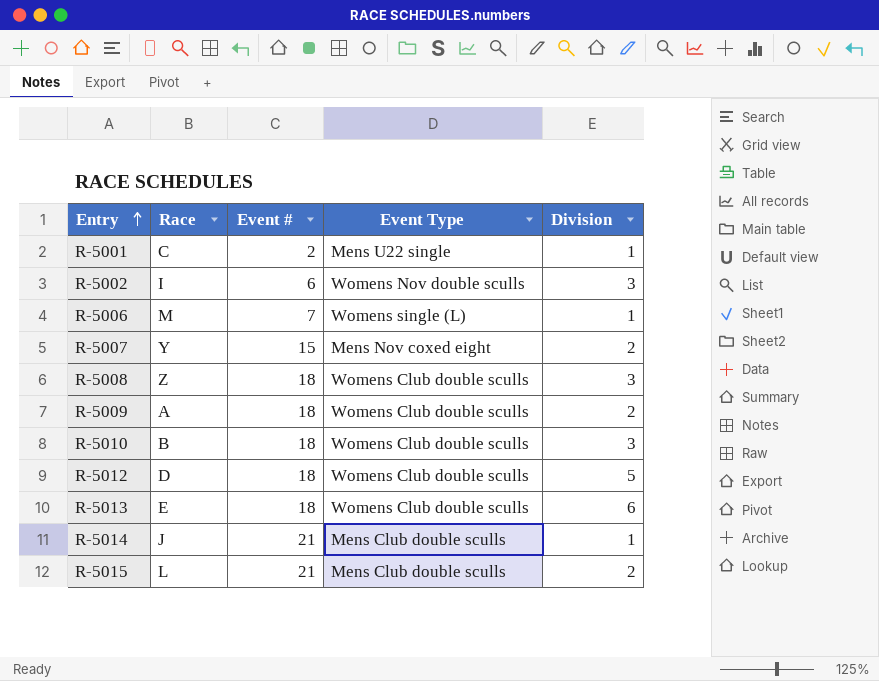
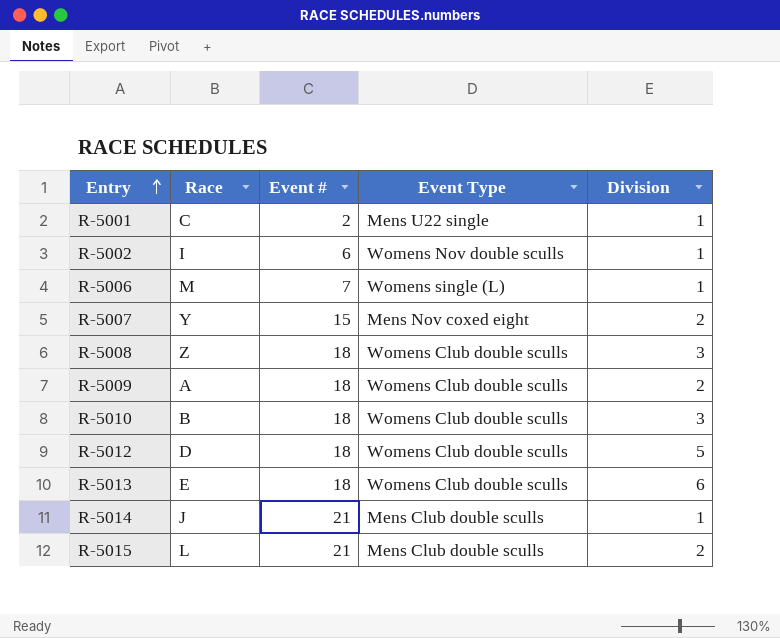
R-5002 | Division: 3 -> 1

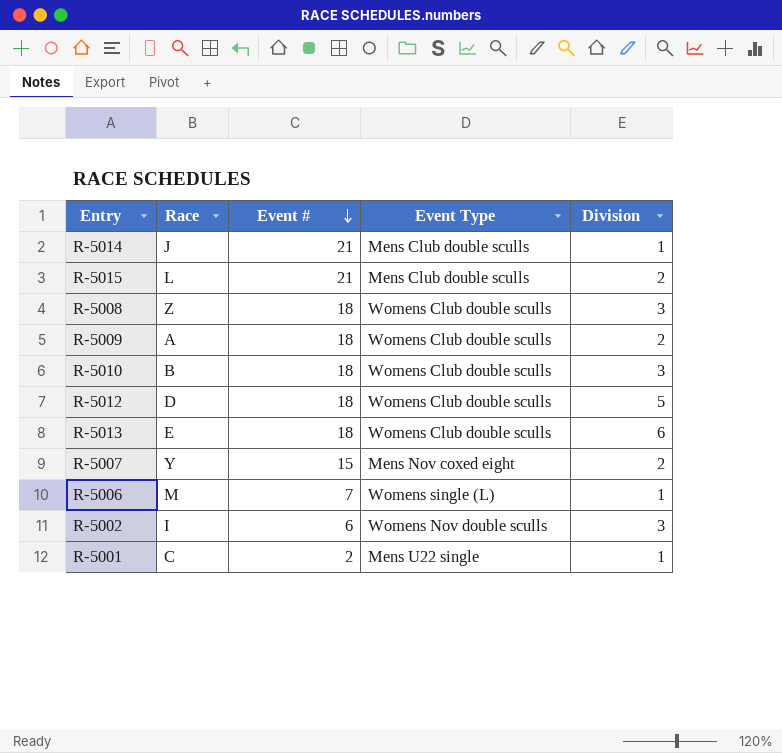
row order: Entry ascending -> Event # descending
R-5002 | Division: 1 -> 3

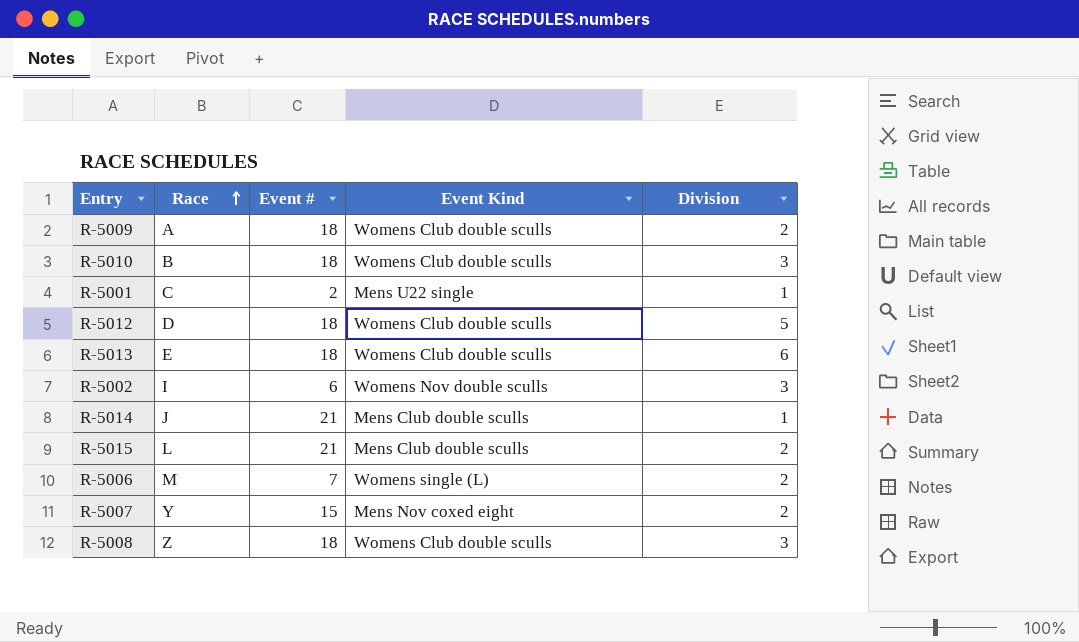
row order: Event # descending -> Race ascending
column name: Event Type -> Event Kind
R-5006 | Division: 1 -> 2

